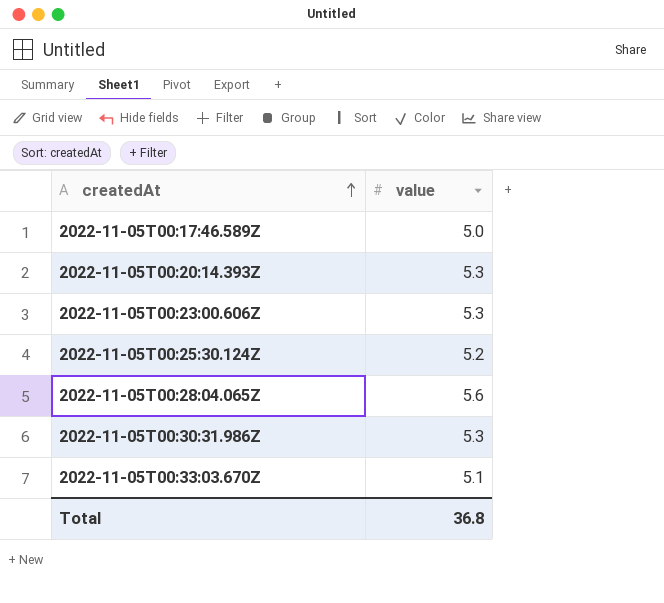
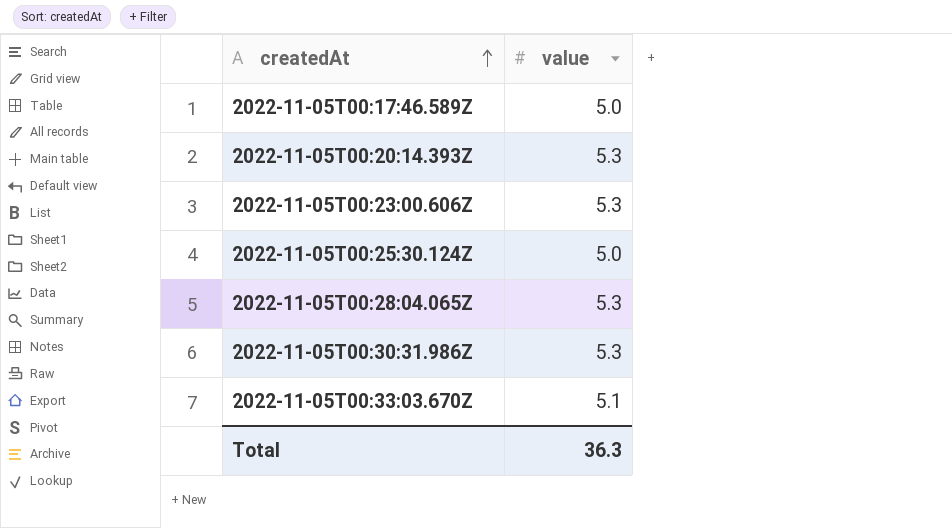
2022-11-05T00:25:30.124Z | value: 5.2 -> 5.0
2022-11-05T00:28:04.065Z | value: 5.6 -> 5.3
Total | value: 36.8 -> 36.3

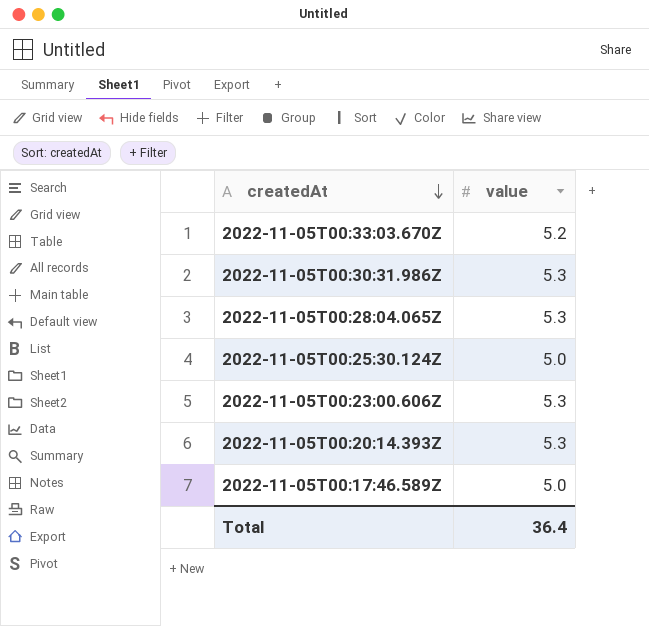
row order: createdAt ascending -> createdAt descending
2022-11-05T00:33:03.670Z | value: 5.1 -> 5.2
Total | value: 36.3 -> 36.4

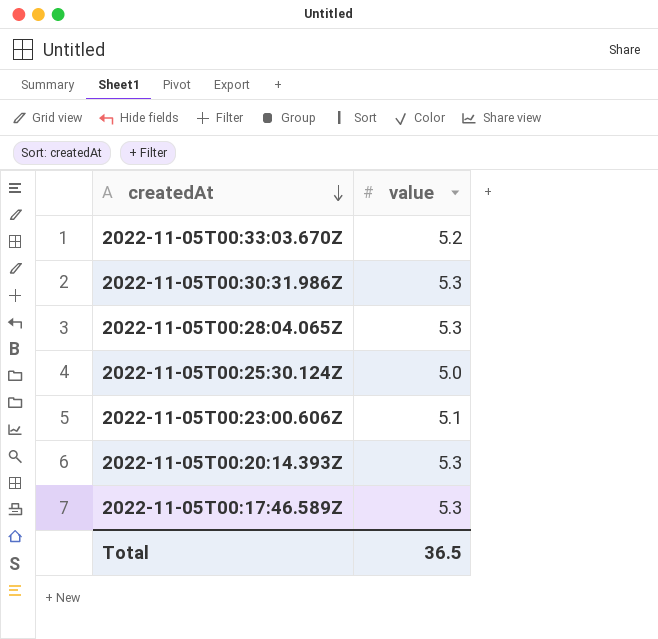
2022-11-05T00:23:00.606Z | value: 5.3 -> 5.1
2022-11-05T00:17:46.589Z | value: 5.0 -> 5.3
Total | value: 36.4 -> 36.5

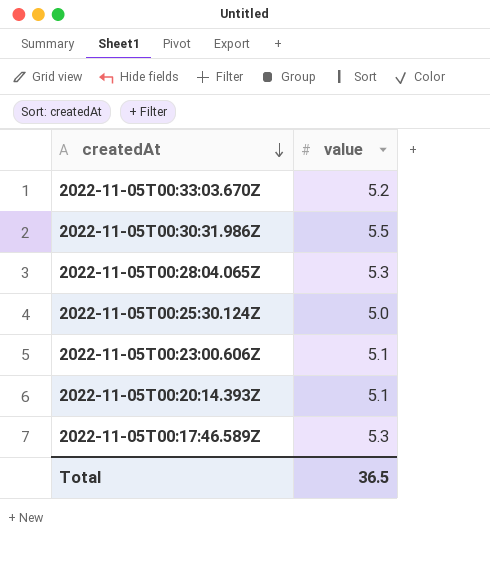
2022-11-05T00:30:31.986Z | value: 5.3 -> 5.5
2022-11-05T00:20:14.393Z | value: 5.3 -> 5.1

